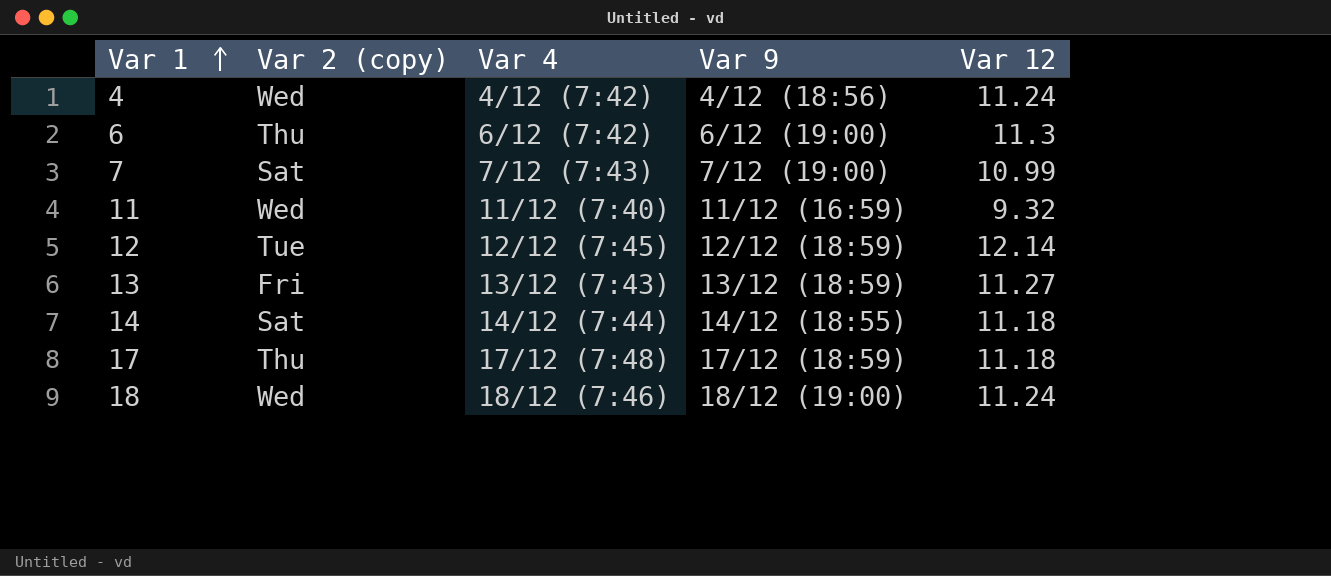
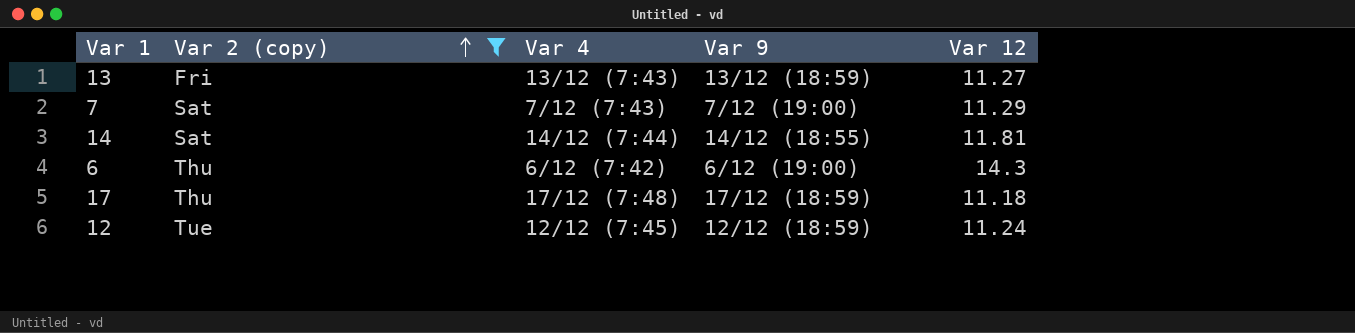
filter: none -> Var 2 (copy) != Wed
row order: Var 1 ascending -> Var 2 (copy) ascending
7 | Var 12: 10.99 -> 11.29
14 | Var 12: 11.18 -> 11.81
6 | Var 12: 11.3 -> 14.3
12 | Var 12: 12.14 -> 11.24

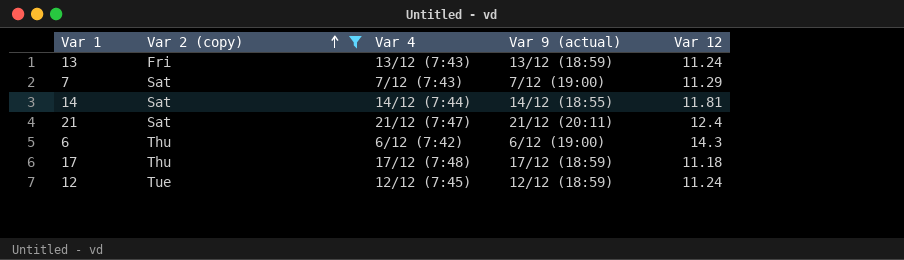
column name: Var 9 -> Var 9 (actual)
13 | Var 12: 11.27 -> 11.24
row 21: none -> Sat | 21/12 (7:47) | 21/12 (20:11) | 12.4

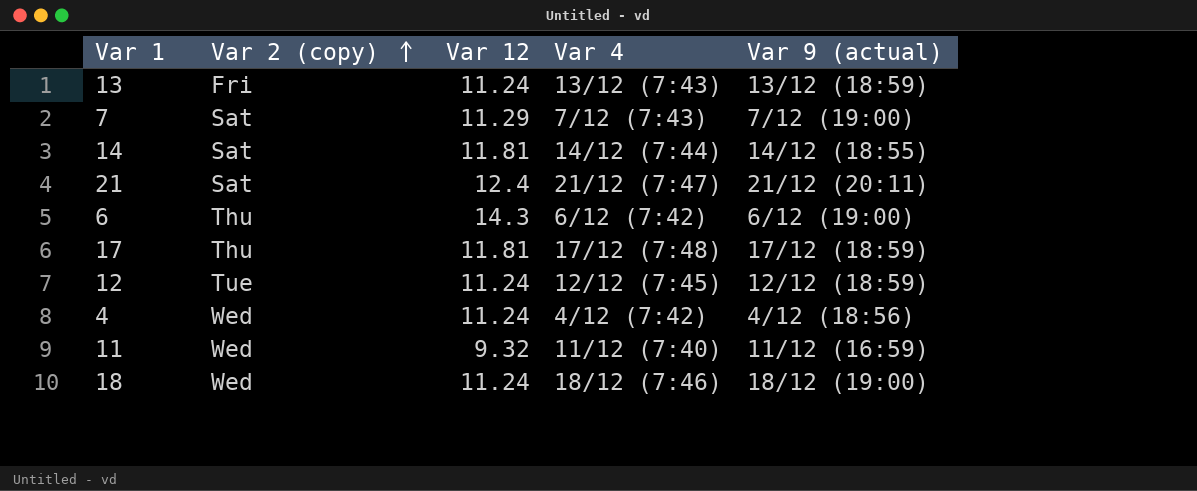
filter: Var 2 (copy) != Wed -> none
column Var 12 | position: 5 -> 3
17 | Var 12: 11.18 -> 11.81

